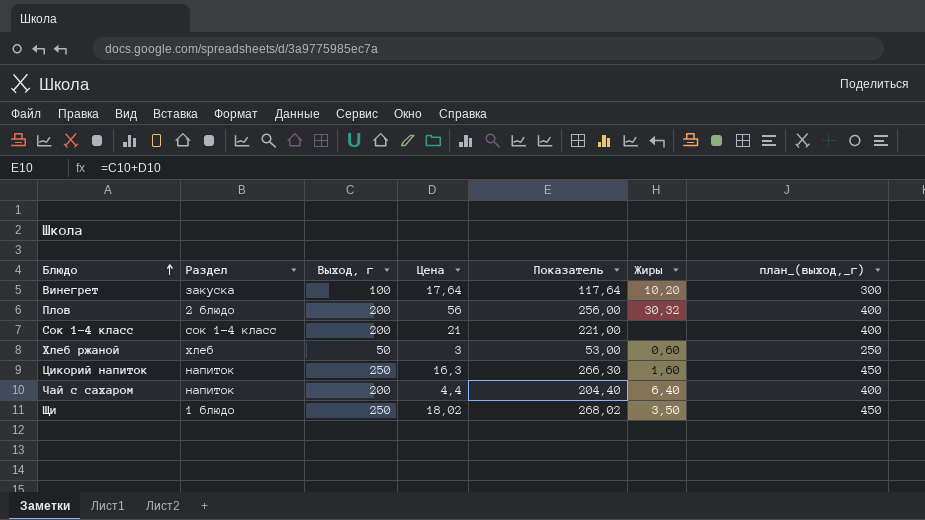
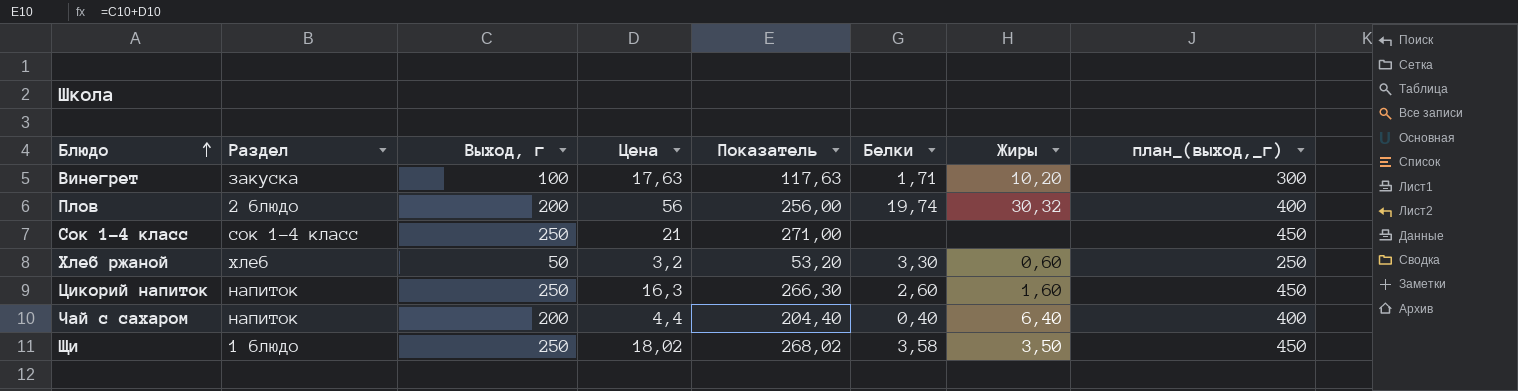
column Белки | position: none -> 6
Винегрет | Цена: 17,64 -> 17,63
Винегрет | Показатель: 117,64 -> 117,63
Сок 1-4 класс | Выход, г: 200 -> 250
Сок 1-4 класс | Показатель: 221,00 -> 271,00
Сок 1-4 класс | план_(выход,_г): 400 -> 450
Хлеб ржаной | Цена: 3 -> 3,2
Хлеб ржаной | Показатель: 53,00 -> 53,20

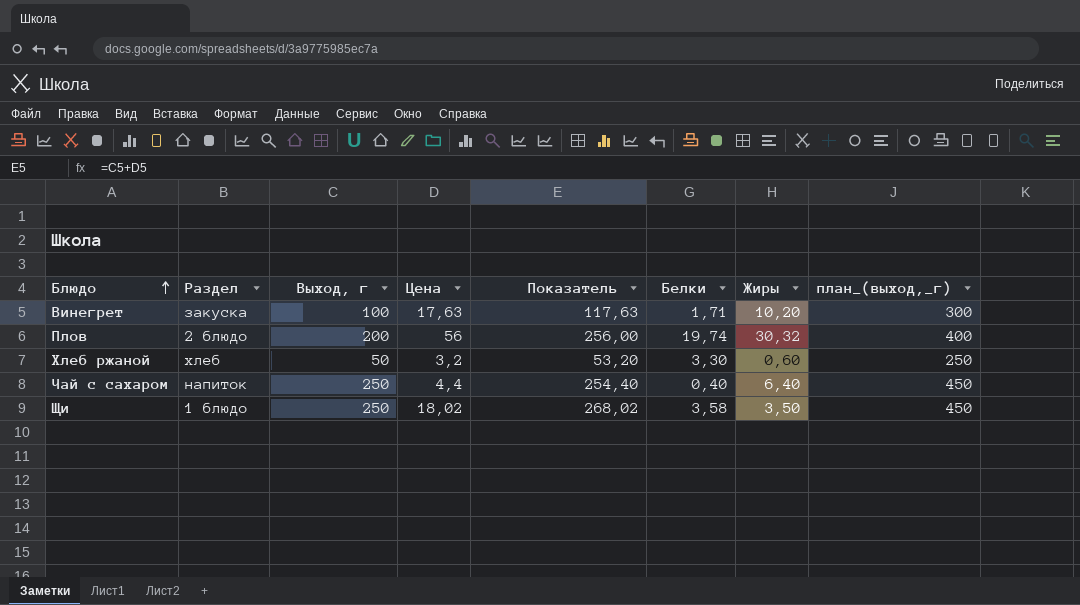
row Сок 1-4 класс: сок 1-4 класс | 250 | 21 | 271,00 | none | none | 450 -> none
row Цикорий напиток: напиток | 250 | 16,3 | 266,30 | 2,60 | 1,60 | 450 -> none
Чай с сахаром | Выход, г: 200 -> 250
Чай с сахаром | Показатель: 204,40 -> 254,40
Чай с сахаром | план_(выход,_г): 400 -> 450

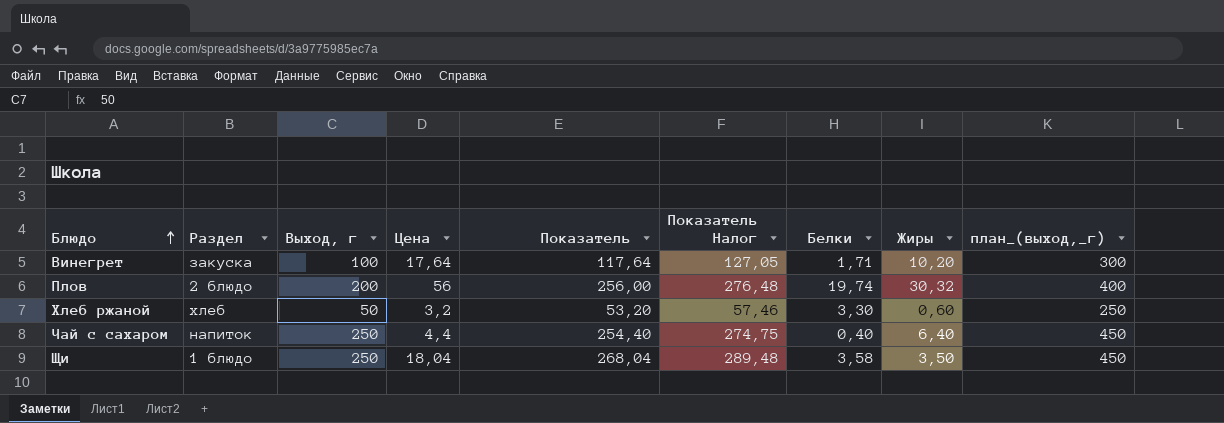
column Показатель Налог | formula: none -> [Показатель] * 1,08
Винегрет | Цена: 17,63 -> 17,64
Винегрет | Показатель: 117,63 -> 117,64
Щи | Цена: 18,02 -> 18,04
Щи | Показатель: 268,02 -> 268,04

